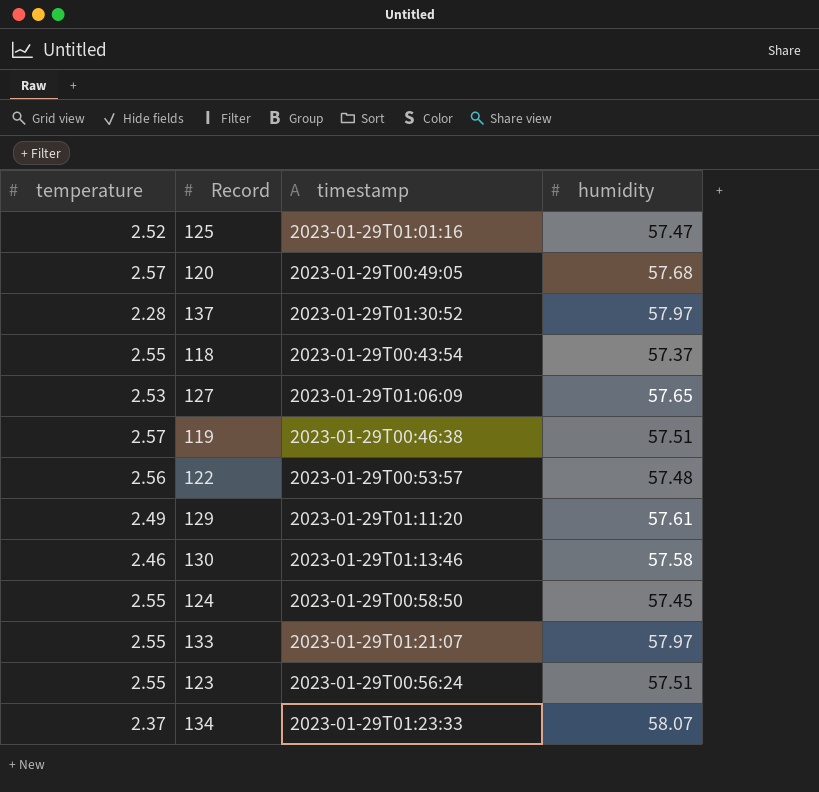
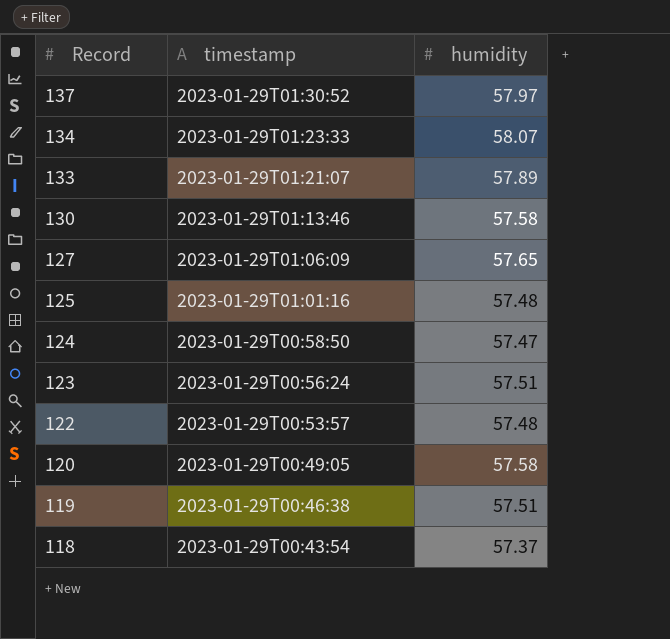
row order: none -> Record descending
column temperature | position: 1 -> none
row 129: 2.49 | 2023-01-29T01:11:20 | 57.61 -> none
133 | humidity: 57.97 -> 57.89
125 | humidity: 57.47 -> 57.48
124 | humidity: 57.45 -> 57.47
120 | humidity: 57.68 -> 57.58

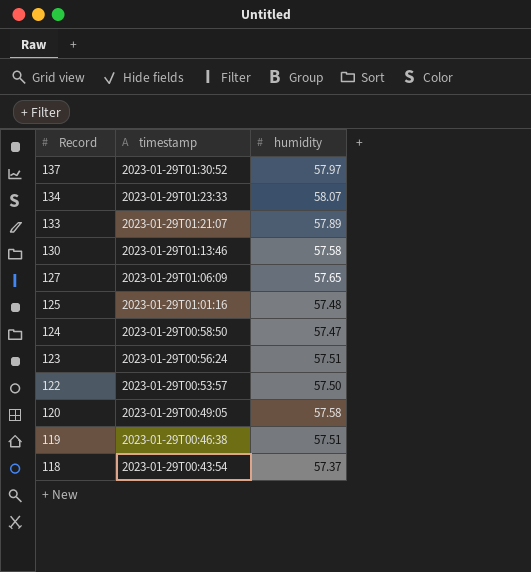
122 | humidity: 57.48 -> 57.50

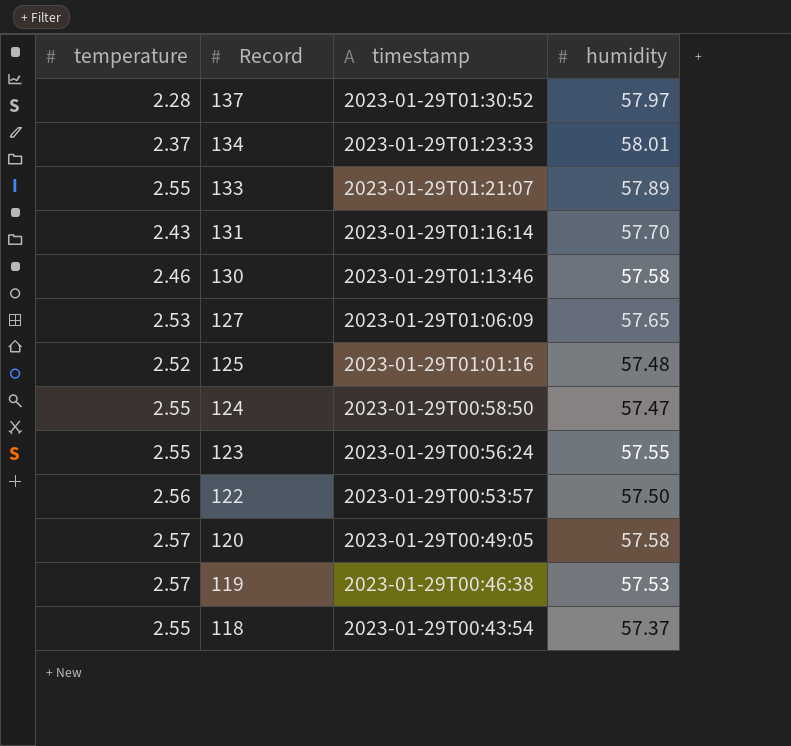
column temperature | position: none -> 1
134 | humidity: 58.07 -> 58.01
row 131: none -> 2.43 | 2023-01-29T01:16:14 | 57.70
123 | humidity: 57.51 -> 57.55
119 | humidity: 57.51 -> 57.53

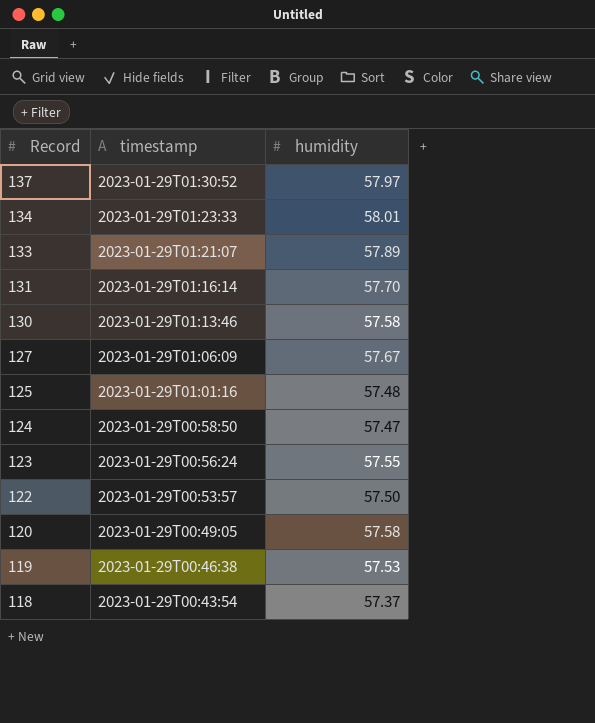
column temperature | position: 1 -> none
127 | humidity: 57.65 -> 57.67

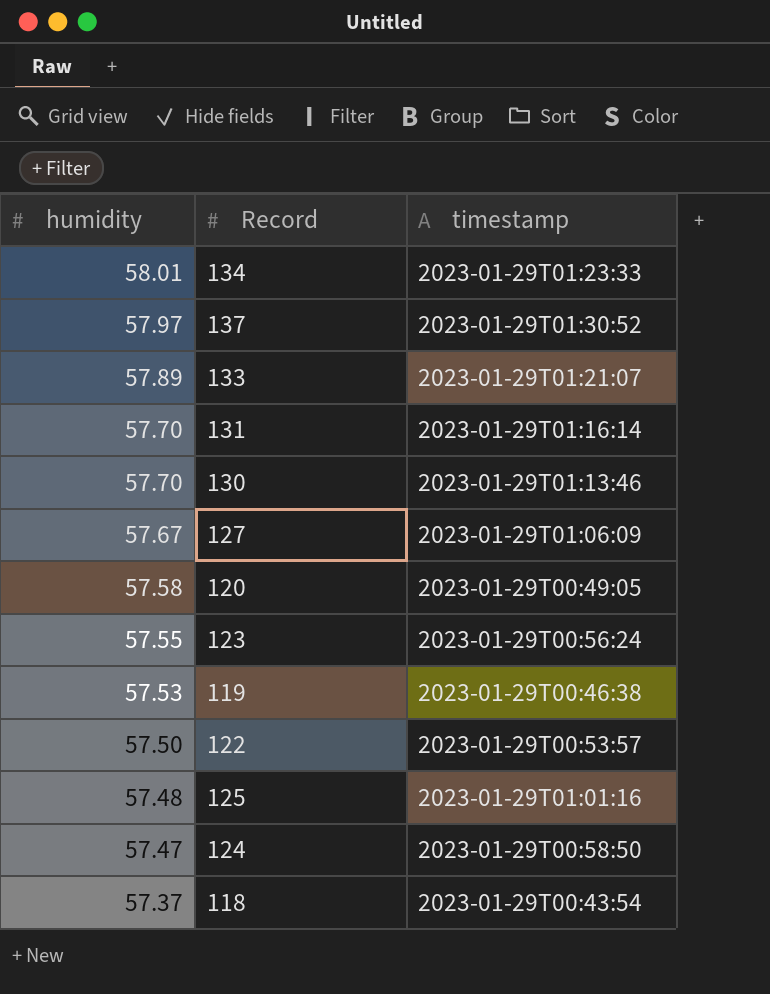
row order: Record descending -> humidity descending
column humidity | position: 3 -> 1
130 | humidity: 57.58 -> 57.70

